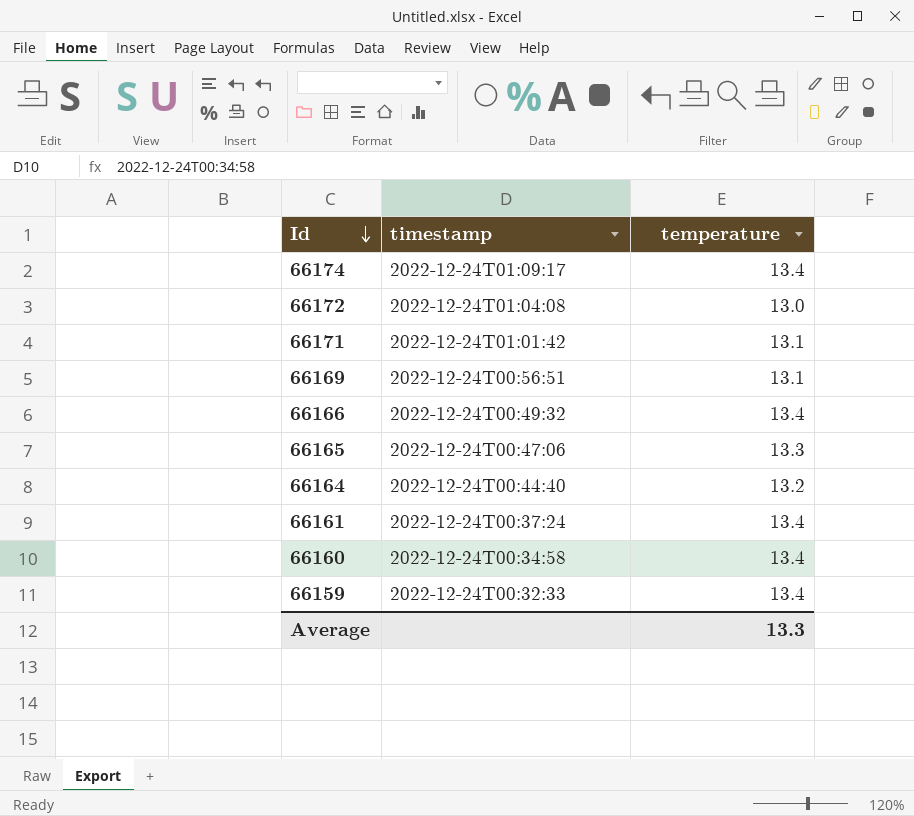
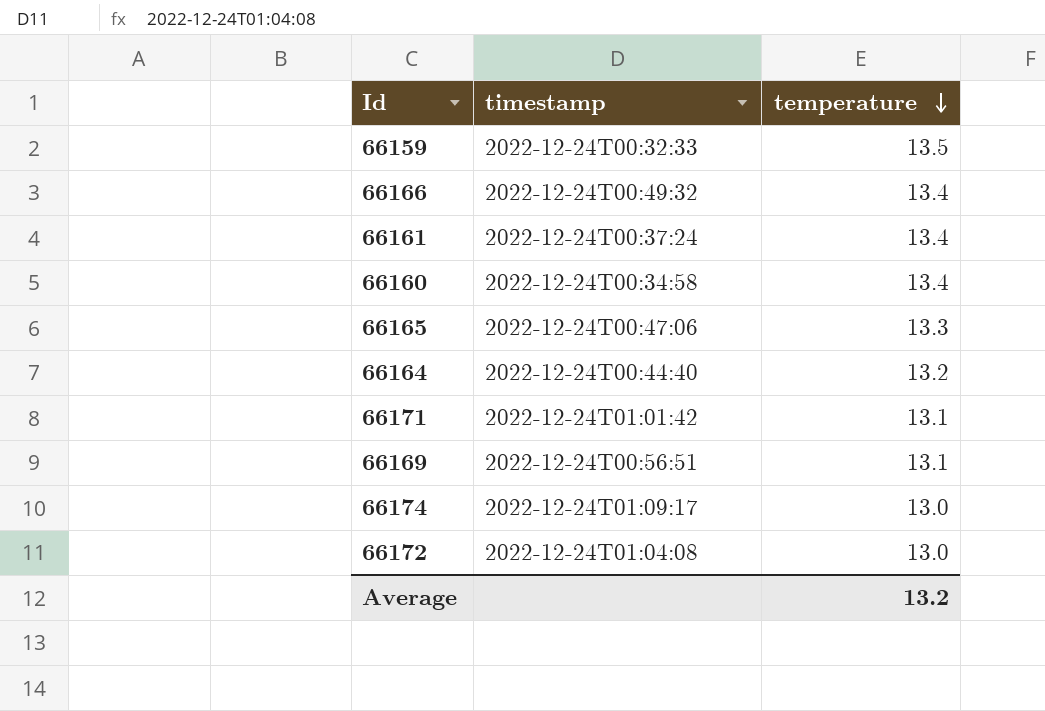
row order: Id descending -> temperature descending
66159 | temperature: 13.4 -> 13.5
66174 | temperature: 13.4 -> 13.0
Average | temperature: 13.3 -> 13.2

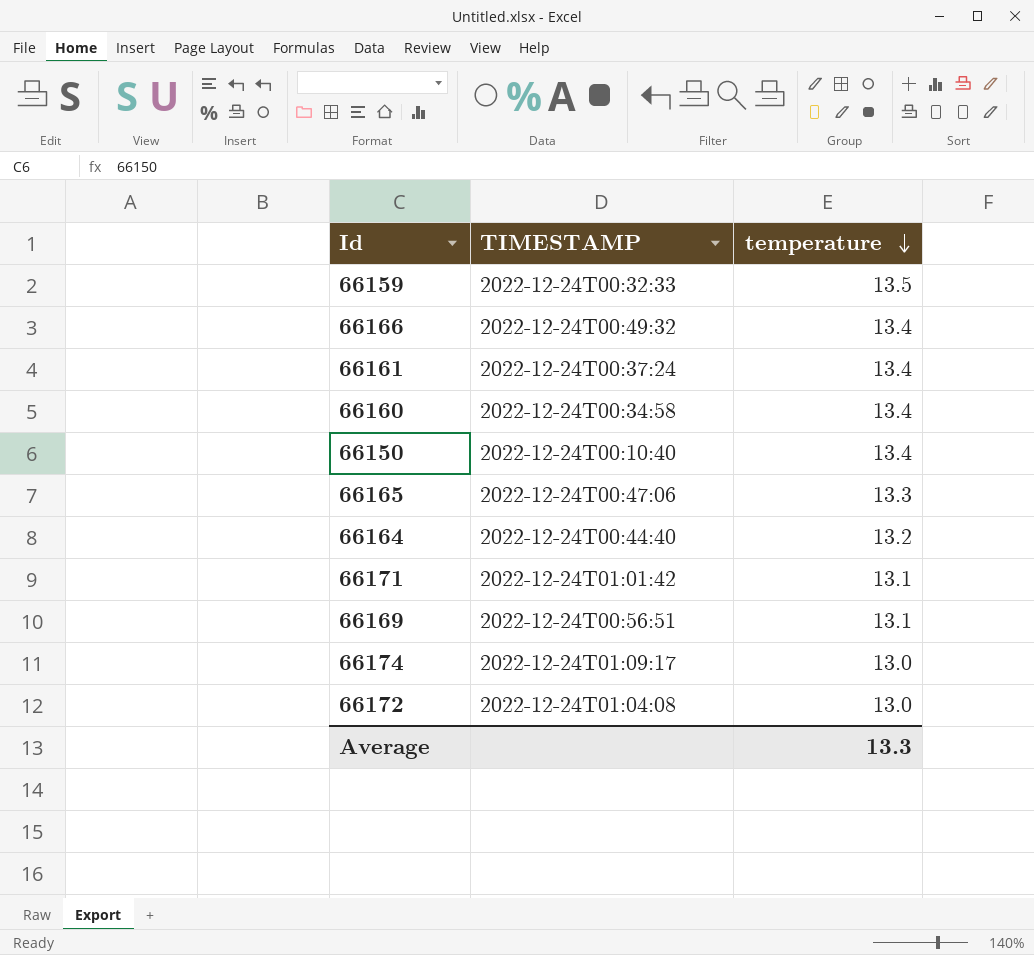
column name: timestamp -> TIMESTAMP
row 66150: none -> 2022-12-24T00:10:40 | 13.4
Average | temperature: 13.2 -> 13.3

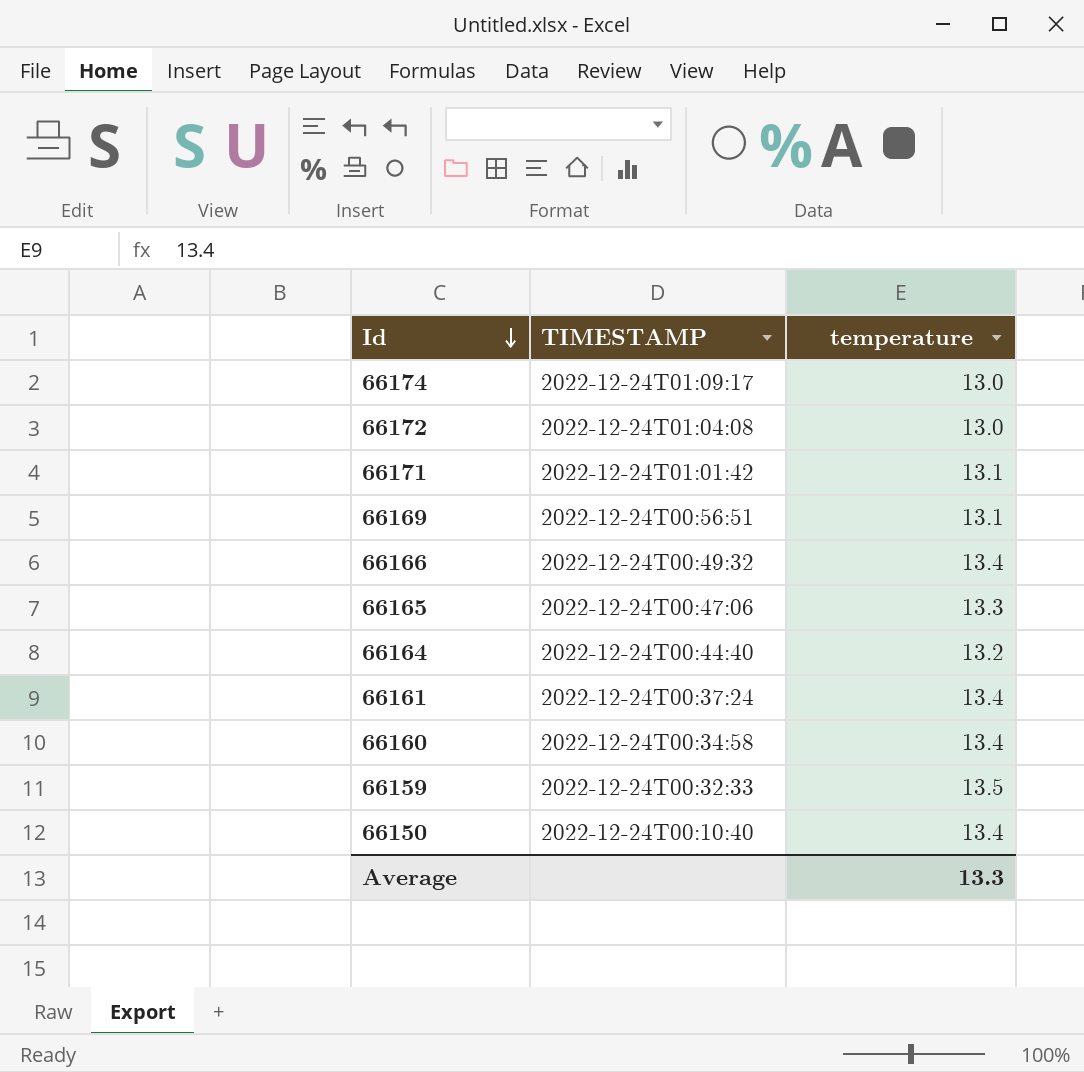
row order: temperature descending -> Id descending

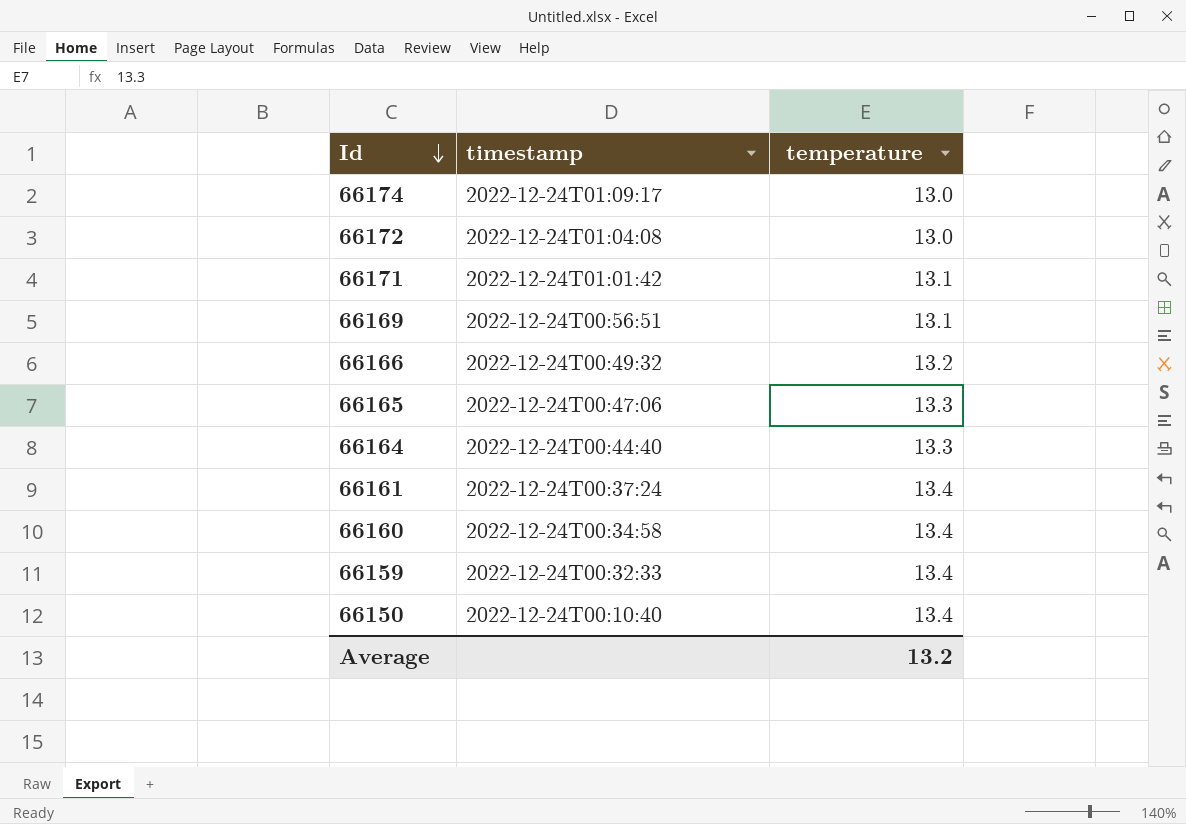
column name: TIMESTAMP -> timestamp
66166 | temperature: 13.4 -> 13.2
66164 | temperature: 13.2 -> 13.3
66159 | temperature: 13.5 -> 13.4
Average | temperature: 13.3 -> 13.2

